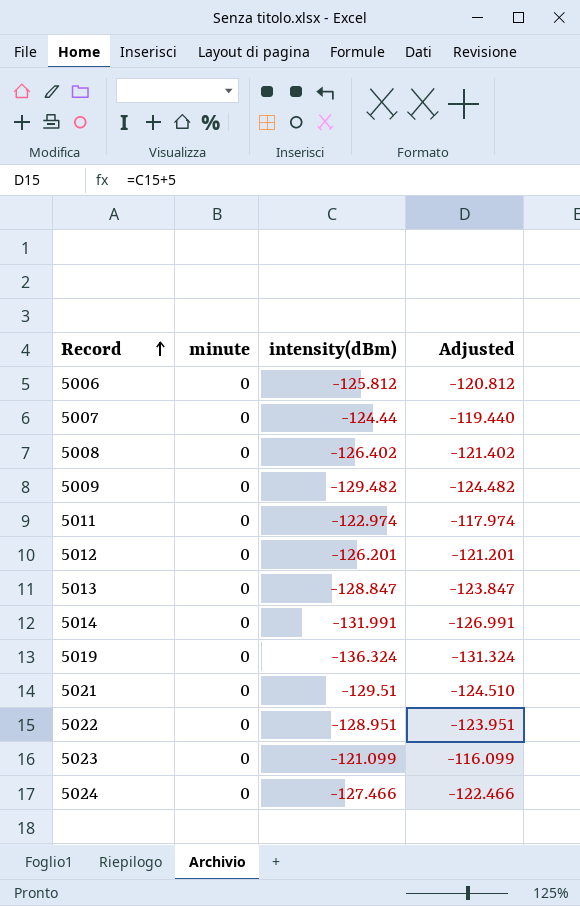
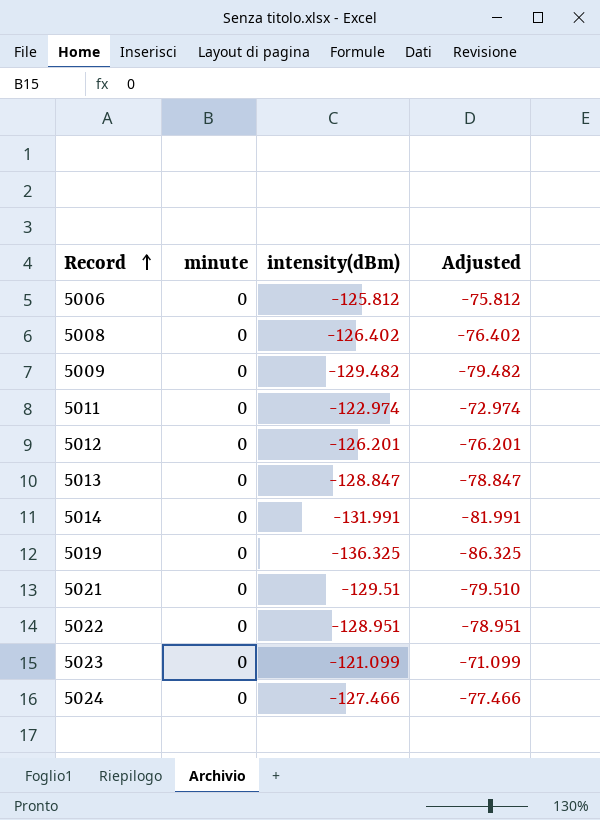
column Adjusted | formula: [intensity(dBm)] + 5 -> [intensity(dBm)] + 50
row 5007: 0 | -124.44 | -119.440 -> none
5019 | intensity(dBm): -136.324 -> -136.325

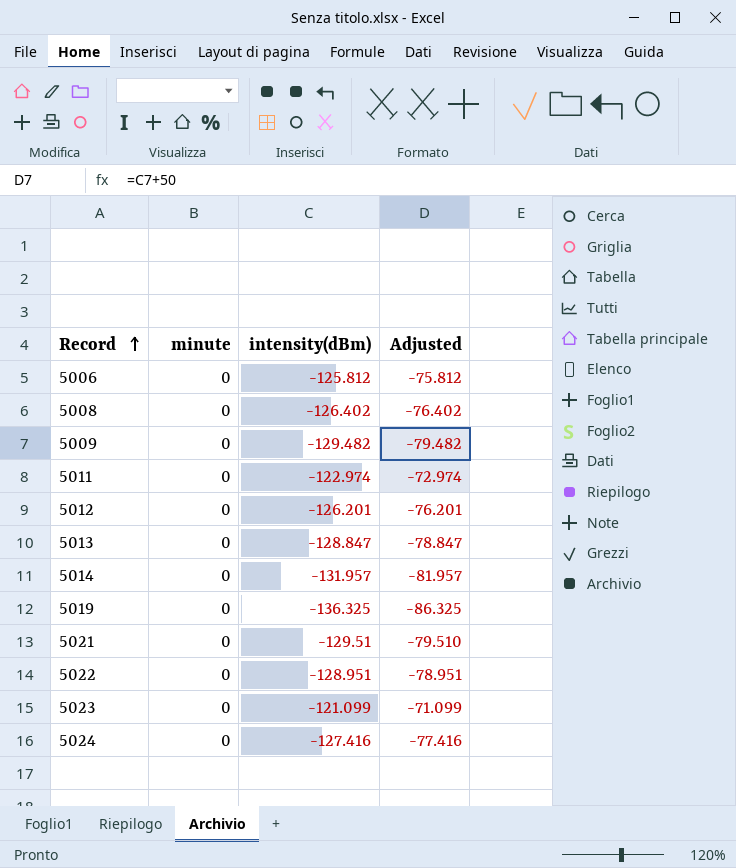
5014 | intensity(dBm): -131.991 -> -131.957
5014 | Adjusted: -81.991 -> -81.957
5024 | intensity(dBm): -127.466 -> -127.416
5024 | Adjusted: -77.466 -> -77.416

